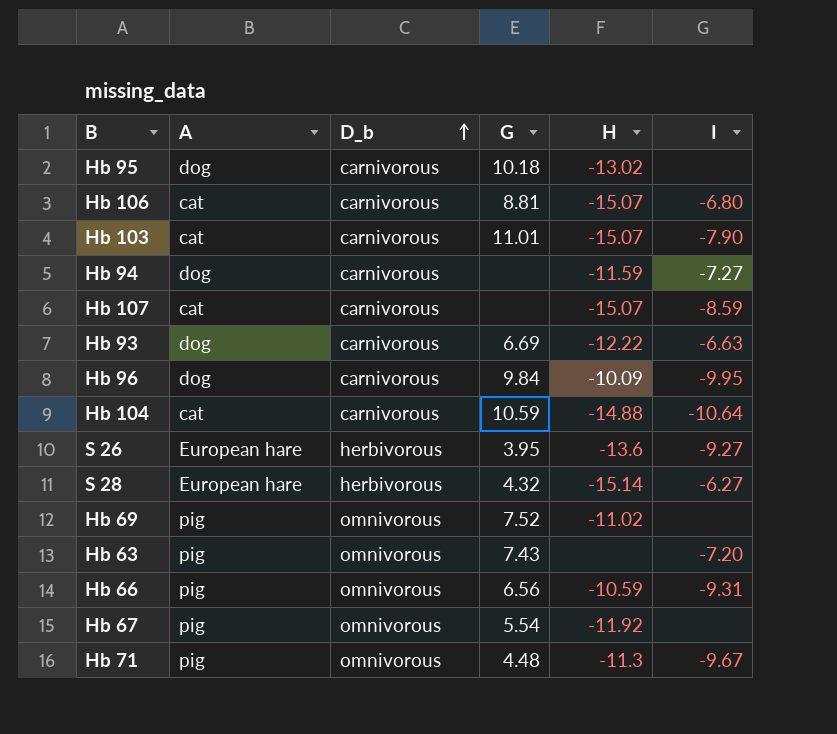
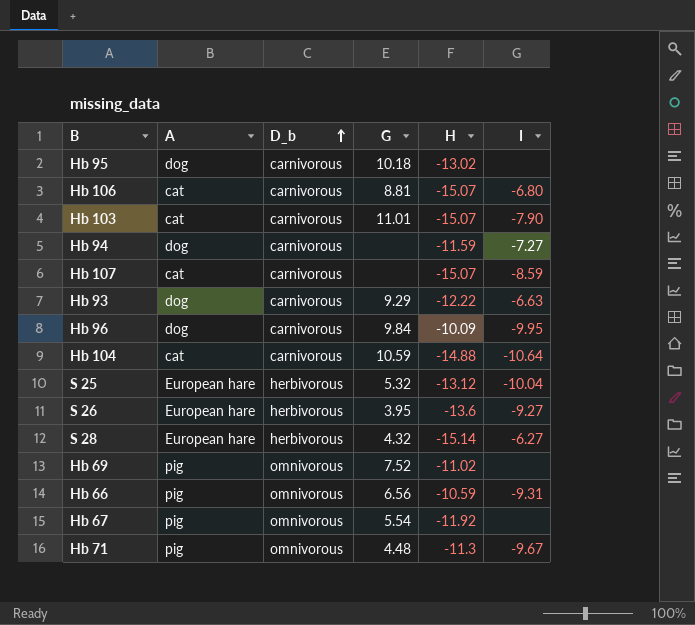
row Hb 63: pig | omnivorous | 7.43 | none | -7.20 -> none
Hb 93 | G: 6.69 -> 9.29
row S 25: none -> European hare | herbivorous | 5.32 | -13.12 | -10.04

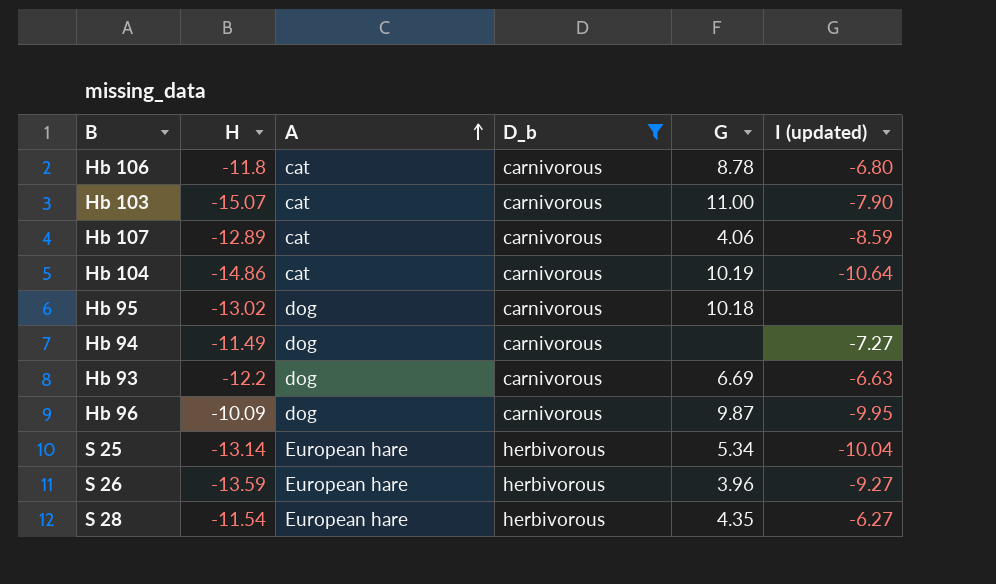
filter: none -> D_b != omnivorous
row order: D_b ascending -> A ascending
column H | position: 5 -> 2
column name: I -> I (updated)
Hb 106 | H: -15.07 -> -11.8
Hb 106 | G: 8.81 -> 8.78
Hb 103 | G: 11.01 -> 11.00
Hb 107 | H: -15.07 -> -12.89
Hb 107 | G: none -> 4.06
Hb 104 | H: -14.88 -> -14.86
Hb 104 | G: 10.59 -> 10.19
Hb 94 | H: -11.59 -> -11.49
Hb 93 | H: -12.22 -> -12.2
Hb 93 | G: 9.29 -> 6.69
Hb 96 | G: 9.84 -> 9.87
S 25 | H: -13.12 -> -13.14
S 25 | G: 5.32 -> 5.34
S 26 | H: -13.6 -> -13.59
S 26 | G: 3.95 -> 3.96
S 28 | H: -15.14 -> -11.54
S 28 | G: 4.32 -> 4.35

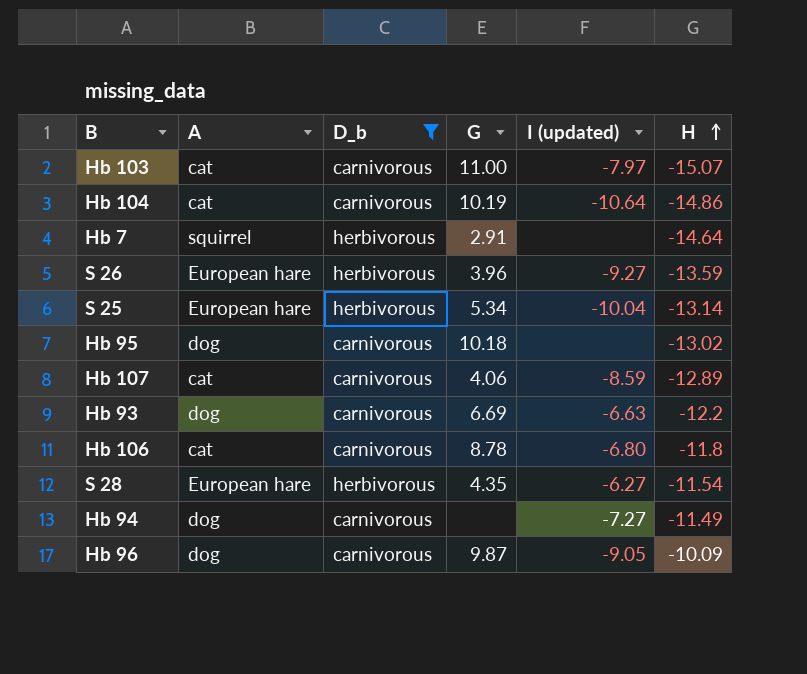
row order: A ascending -> H ascending
column H | position: 2 -> 6
Hb 103 | I (updated): -7.90 -> -7.97
row Hb 7: none -> squirrel | herbivorous | 2.91 | none | -14.64
Hb 96 | I (updated): -9.95 -> -9.05

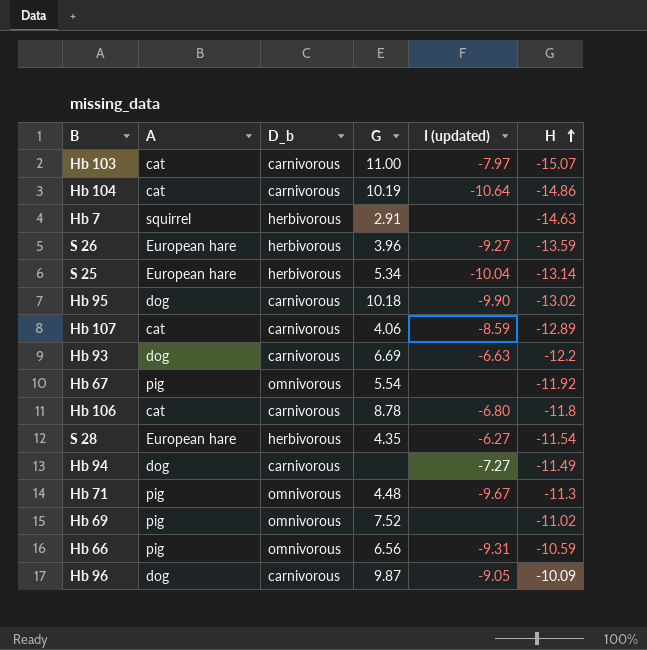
filter: D_b != omnivorous -> none
Hb 7 | H: -14.64 -> -14.63
Hb 95 | I (updated): none -> -9.90

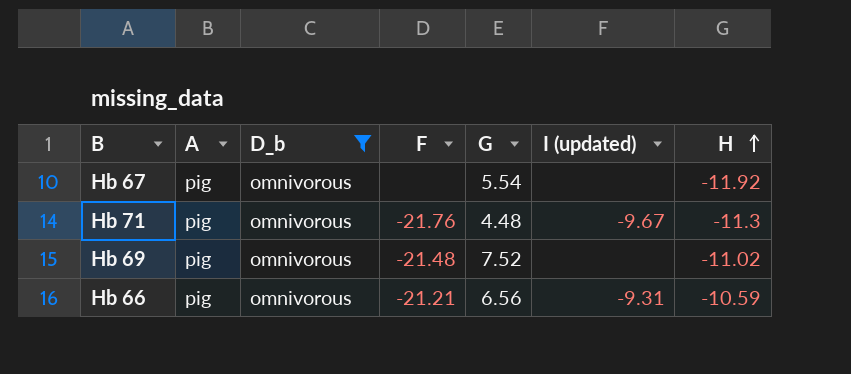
filter: none -> D_b = omnivorous
column F | position: none -> 4

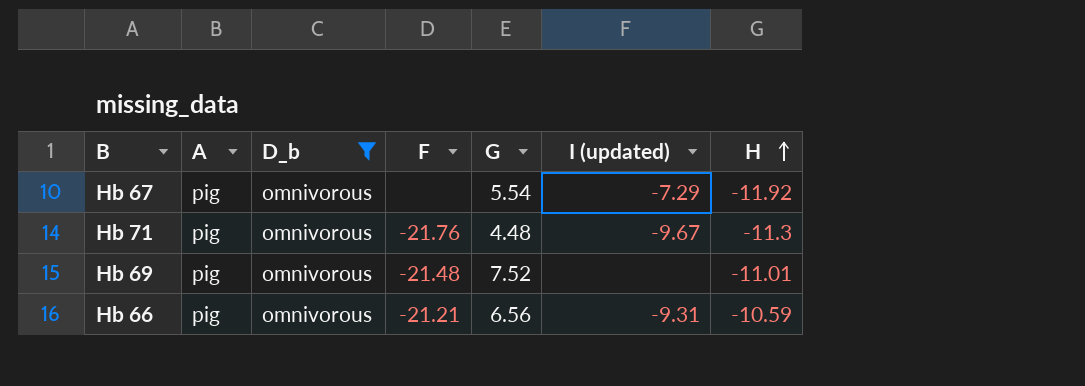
Hb 67 | I (updated): none -> -7.29
Hb 69 | H: -11.02 -> -11.01

